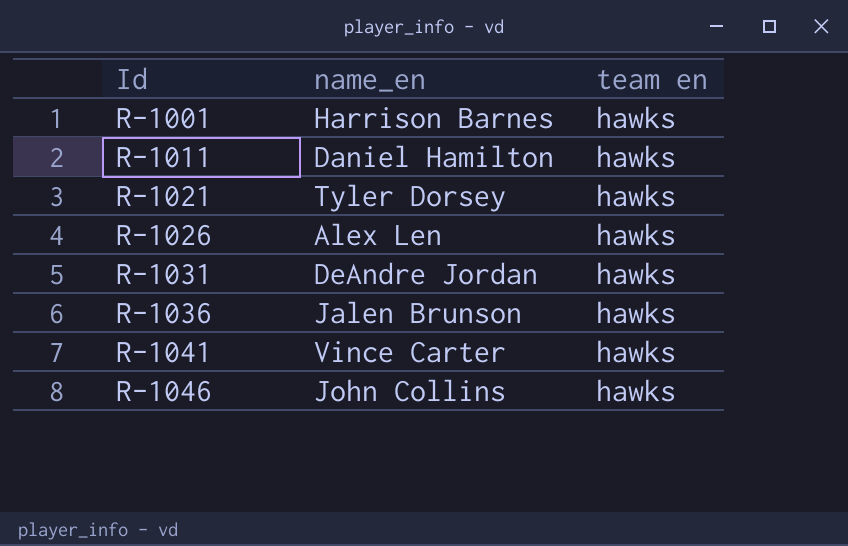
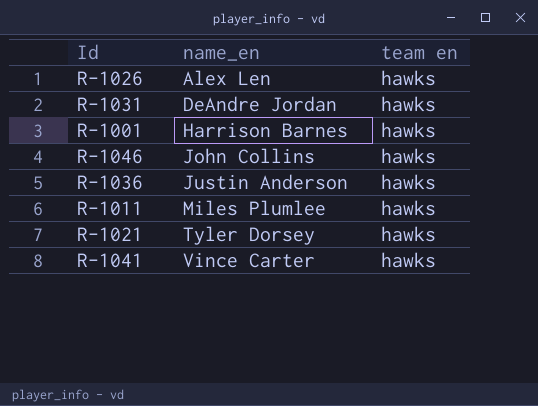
row order: Id ascending -> name_en ascending
R-1036 | name_en: Jalen Brunson -> Justin Anderson
R-1011 | name_en: Daniel Hamilton -> Miles Plumlee

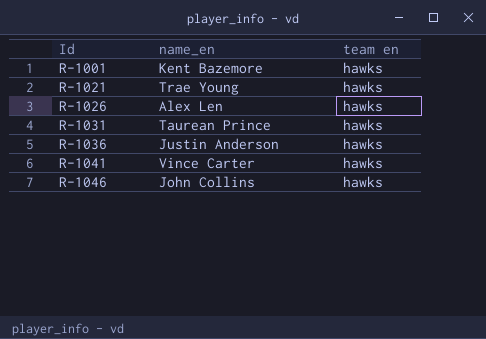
row order: name_en ascending -> Id ascending
row R-1011: Miles Plumlee | hawks -> none
R-1001 | name_en: Harrison Barnes -> Kent Bazemore
R-1021 | name_en: Tyler Dorsey -> Trae Young
R-1031 | name_en: DeAndre Jordan -> Taurean Prince

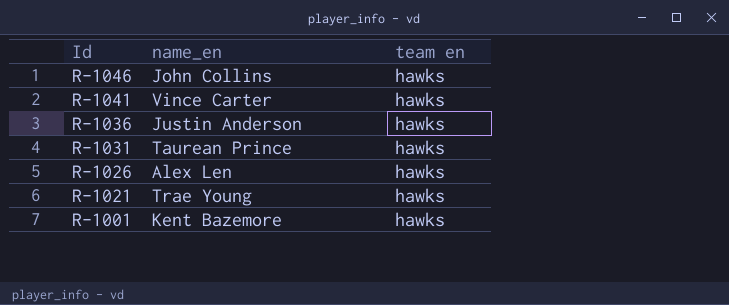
row order: Id ascending -> Id descending

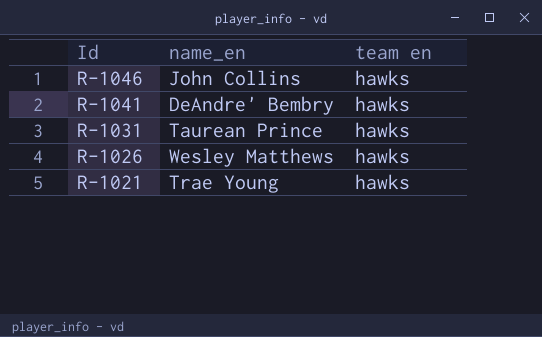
row R-1036: Justin Anderson | hawks -> none
row R-1001: Kent Bazemore | hawks -> none
R-1041 | name_en: Vince Carter -> DeAndre' Bembry
R-1026 | name_en: Alex Len -> Wesley Matthews

